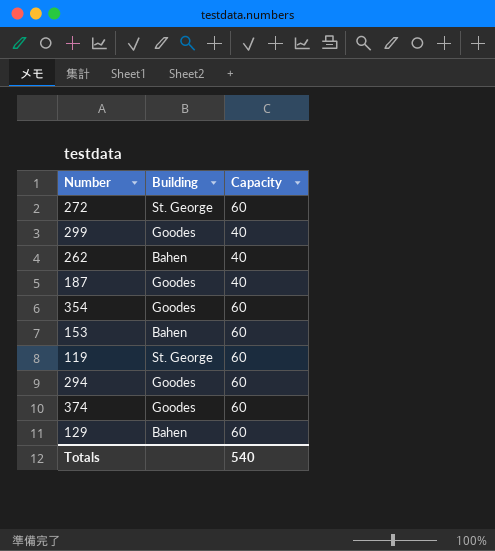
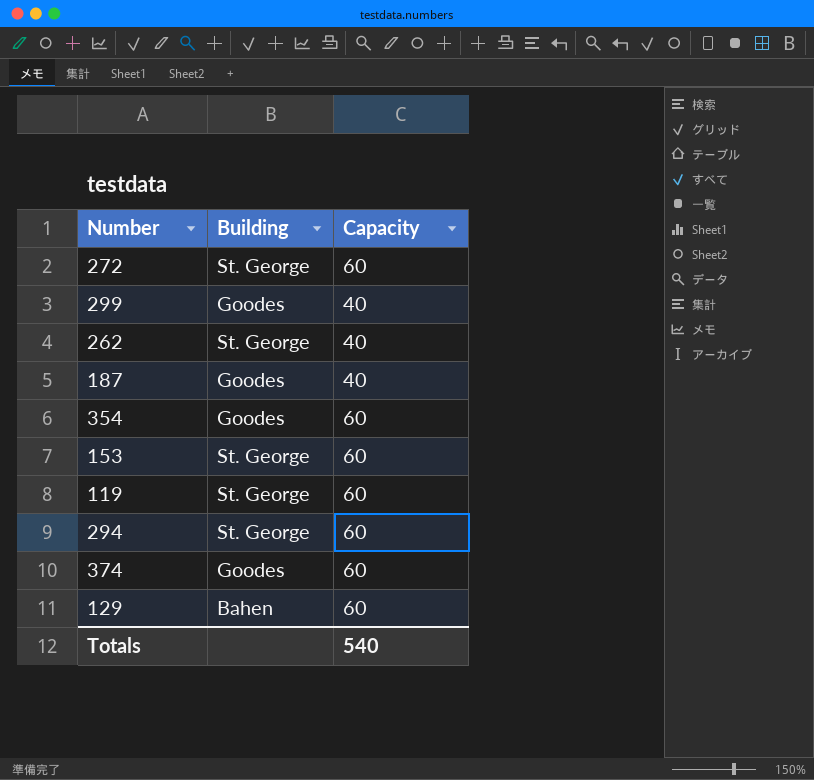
262 | Building: Bahen -> St. George
153 | Building: Bahen -> St. George
294 | Building: Goodes -> St. George

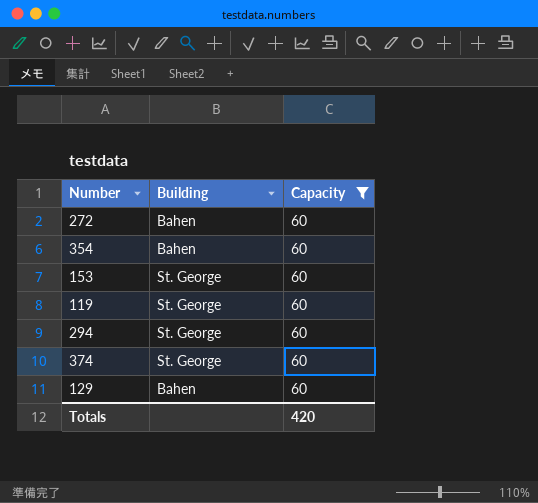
filter: none -> Capacity = 60
272 | Building: St. George -> Bahen
354 | Building: Goodes -> Bahen
374 | Building: Goodes -> St. George
Totals | Capacity: 540 -> 420

